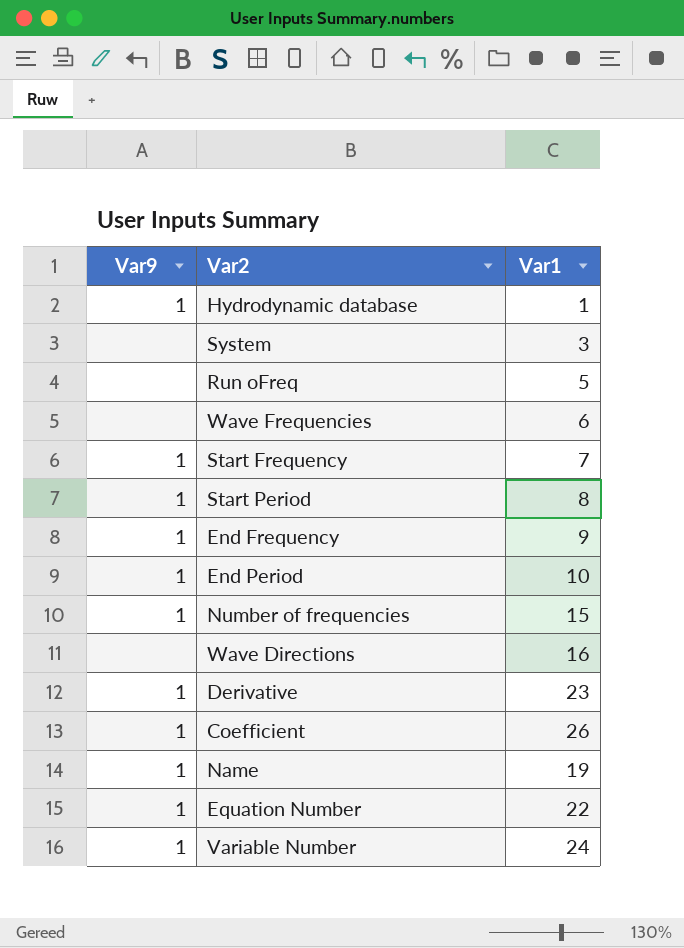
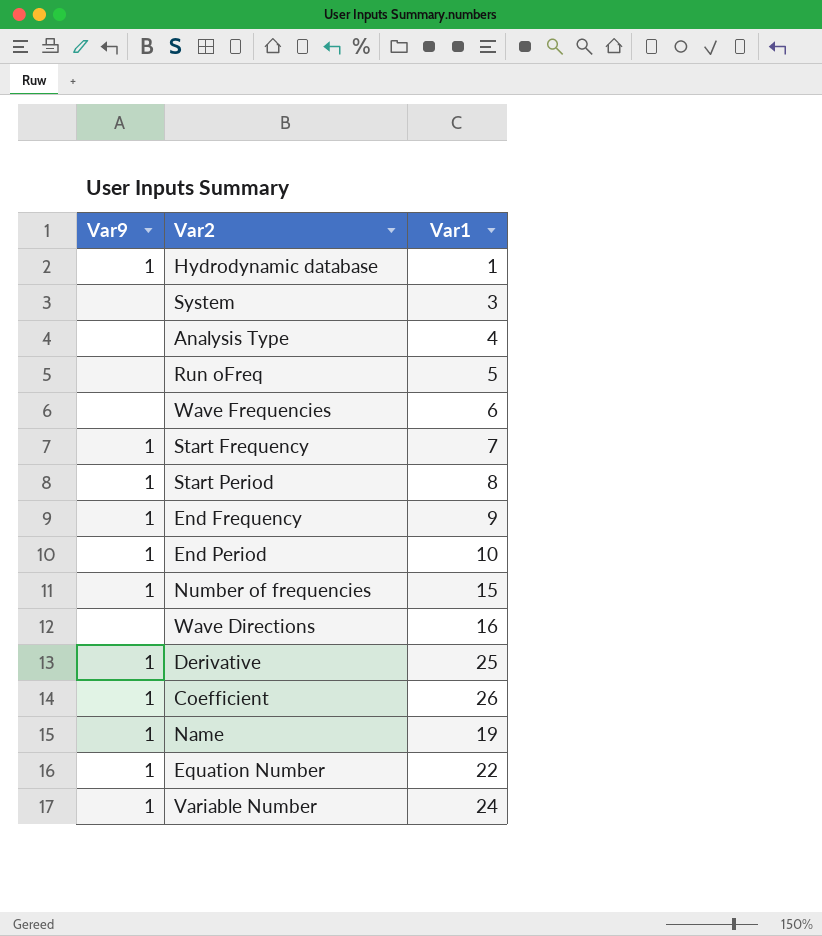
row Analysis Type: none -> none | 4
Derivative | Var1: 23 -> 25

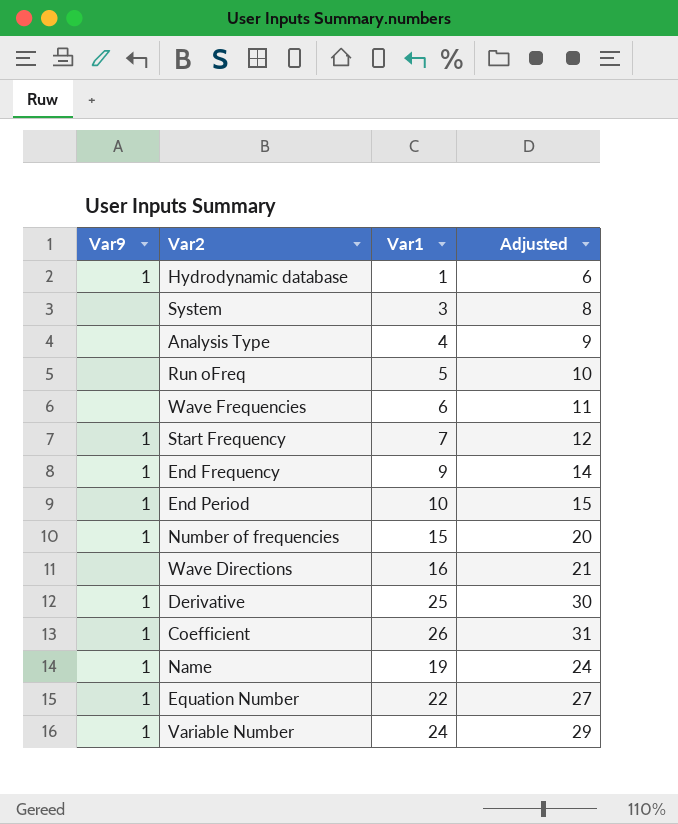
column Adjusted | formula: none -> [Var1] + 5
row Start Period: 1 | 8 -> none

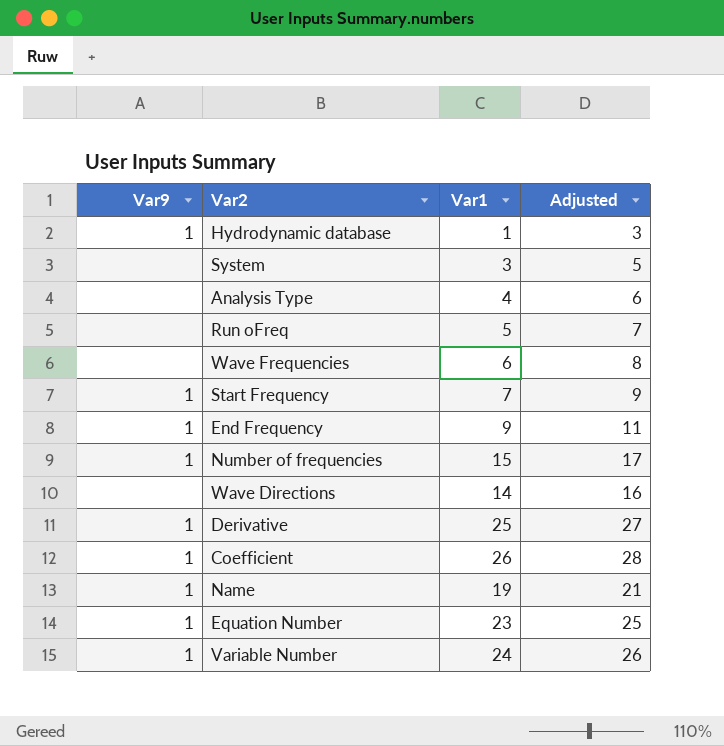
column Adjusted | formula: [Var1] + 5 -> [Var1] + 2
row End Period: 1 | 10 | 15 -> none
Wave Directions | Var1: 16 -> 14
Equation Number | Var1: 22 -> 23

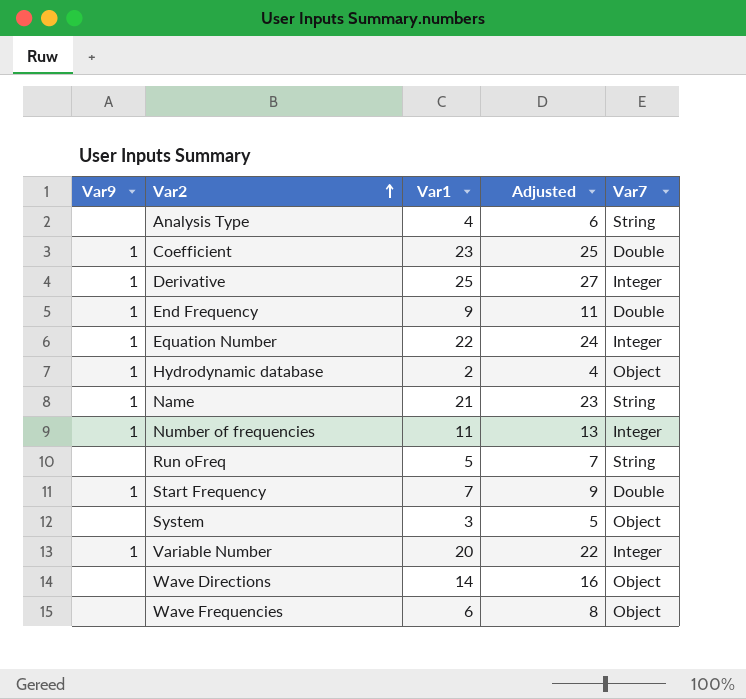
row order: none -> Var2 ascending
column Var7 | position: none -> 5
Coefficient | Var1: 26 -> 23
Coefficient | Adjusted: 28 -> 25
Equation Number | Var1: 23 -> 22
Equation Number | Adjusted: 25 -> 24
Hydrodynamic database | Var1: 1 -> 2
Hydrodynamic database | Adjusted: 3 -> 4
Name | Var1: 19 -> 21
Name | Adjusted: 21 -> 23
Number of frequencies | Var1: 15 -> 11
Number of frequencies | Adjusted: 17 -> 13
Variable Number | Var1: 24 -> 20
Variable Number | Adjusted: 26 -> 22

